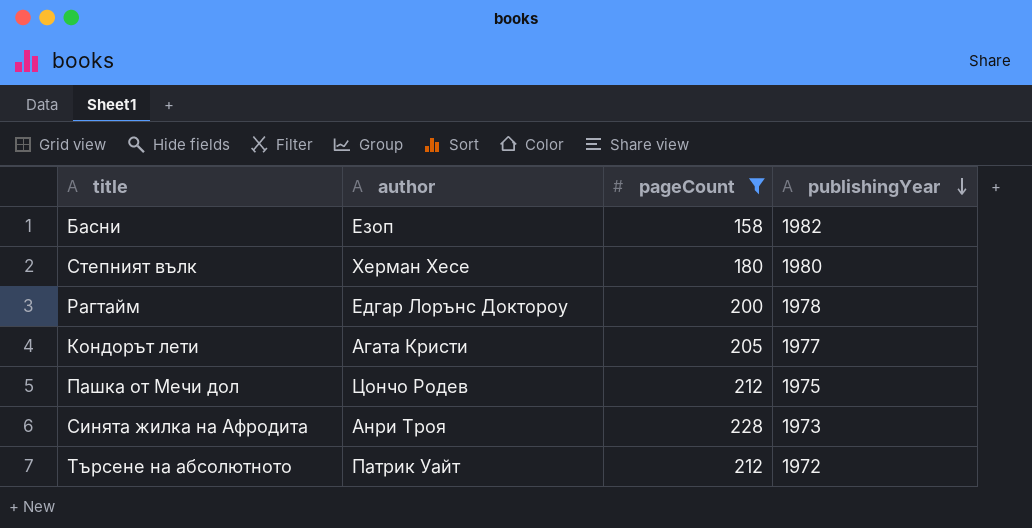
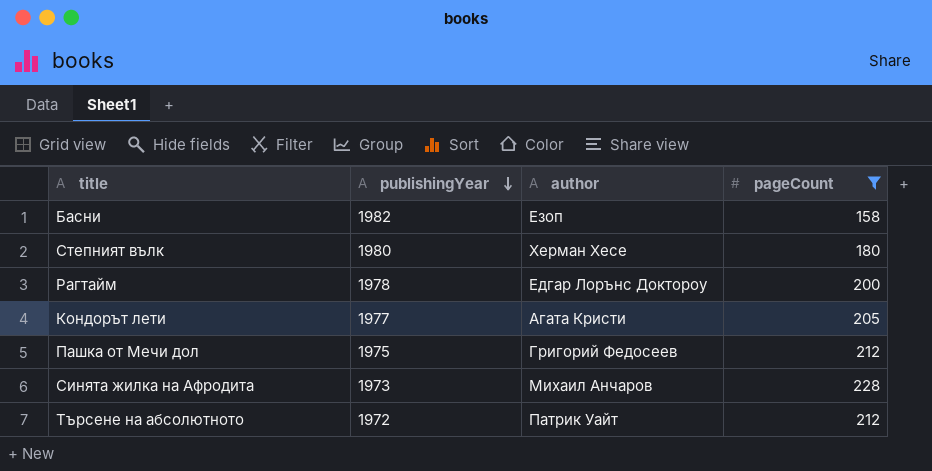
column publishingYear | position: 4 -> 2
Пашка от Мечи дол | author: Цончо Родев -> Григорий Федосеев
Синята жилка на Афродита | author: Анри Троя -> Михаил Анчаров

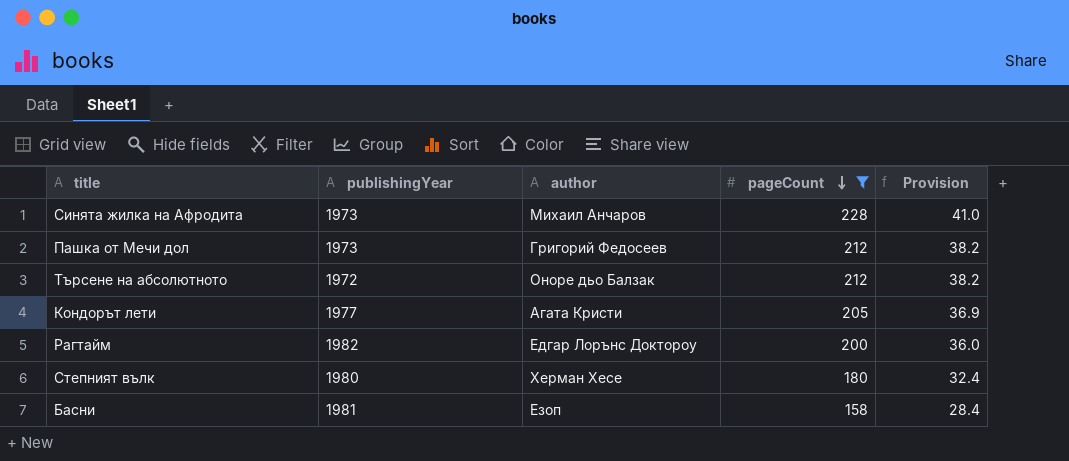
row order: publishingYear descending -> pageCount descending
column Provision | formula: none -> [pageCount] * 0.18
Пашка от Мечи дол | publishingYear: 1975 -> 1973
Търсене на абсолютното | author: Патрик Уайт -> Оноре дьо Балзак
Рагтайм | publishingYear: 1978 -> 1982
Басни | publishingYear: 1982 -> 1981

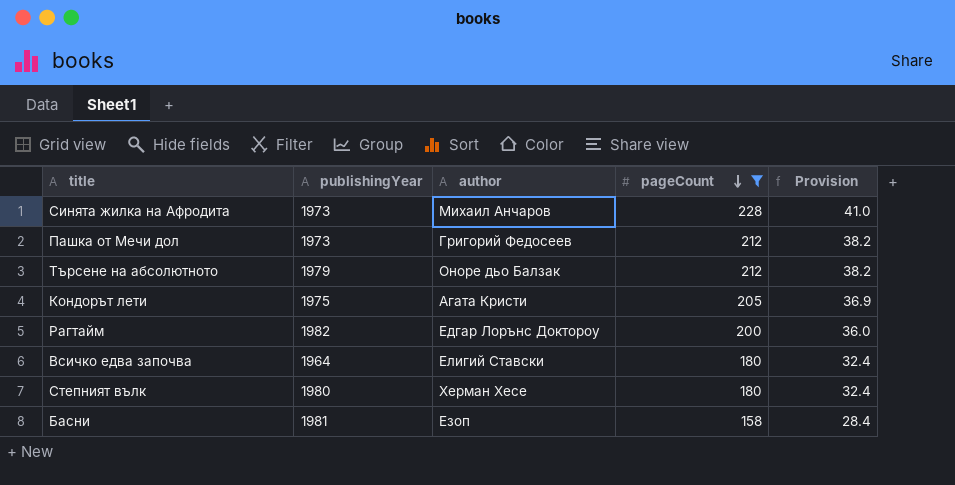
Търсене на абсолютното | publishingYear: 1972 -> 1979
Кондорът лети | publishingYear: 1977 -> 1975
row Всичко едва започва: none -> 1964 | Елигий Ставски | 180 | 32.4

